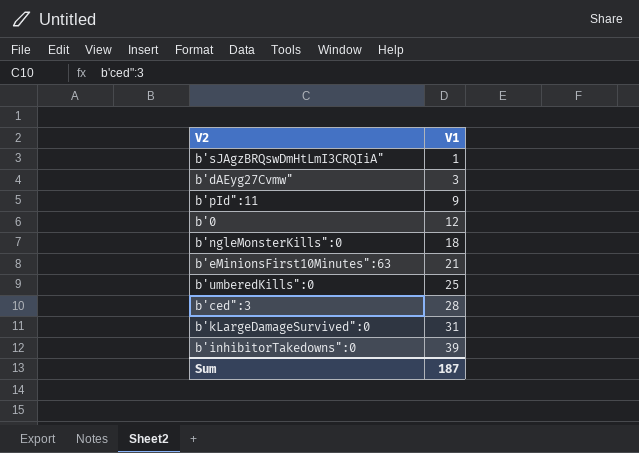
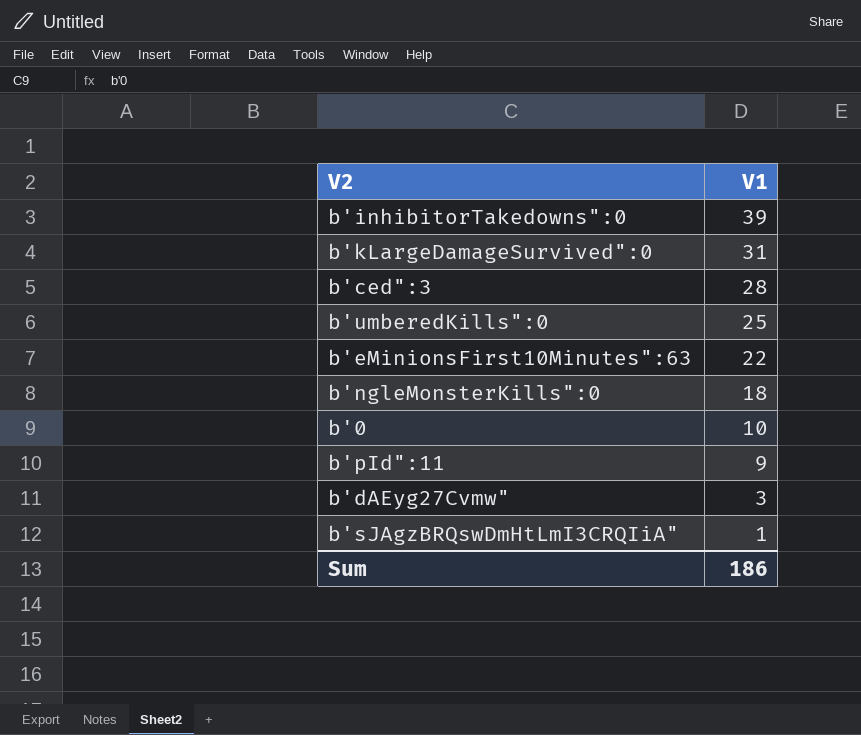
row order: V1 ascending -> V1 descending
b'eMinionsFirst10Minutes":63 | V1: 21 -> 22
b'0 | V1: 12 -> 10
Sum | V1: 187 -> 186

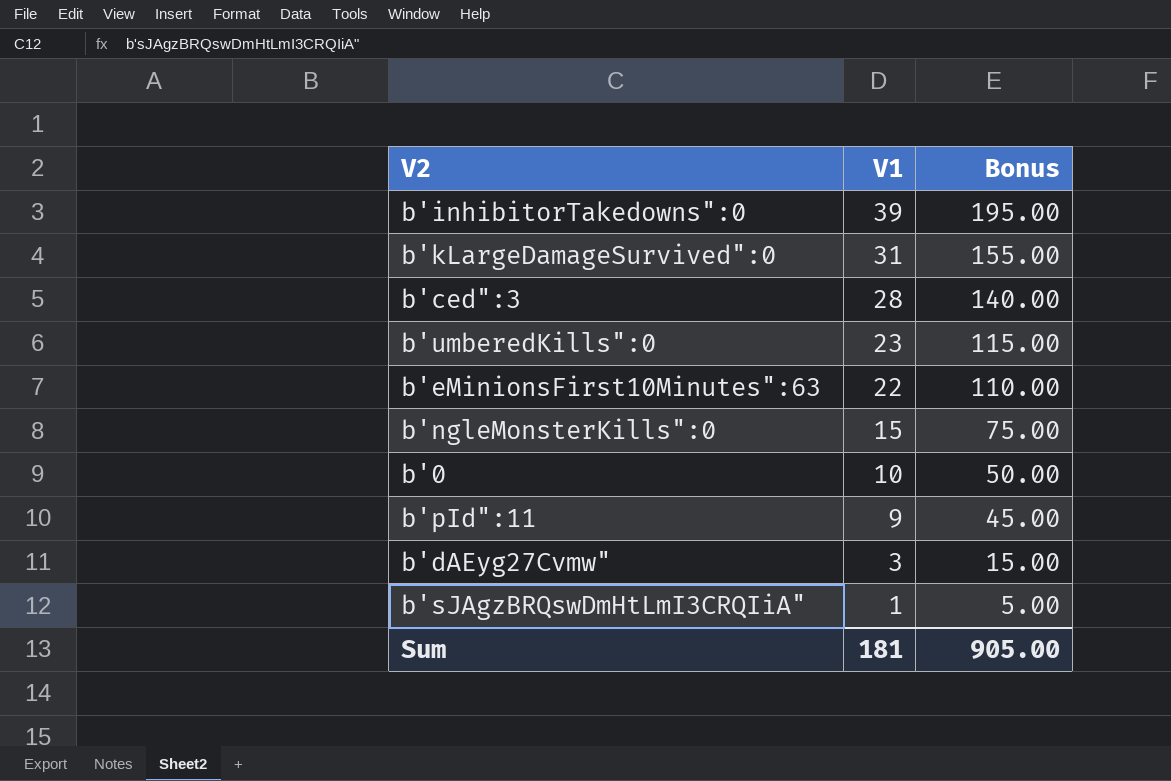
column Bonus | formula: none -> [V1] * 5
b'umberedKills":0 | V1: 25 -> 23
b'ngleMonsterKills":0 | V1: 18 -> 15
Sum | V1: 186 -> 181

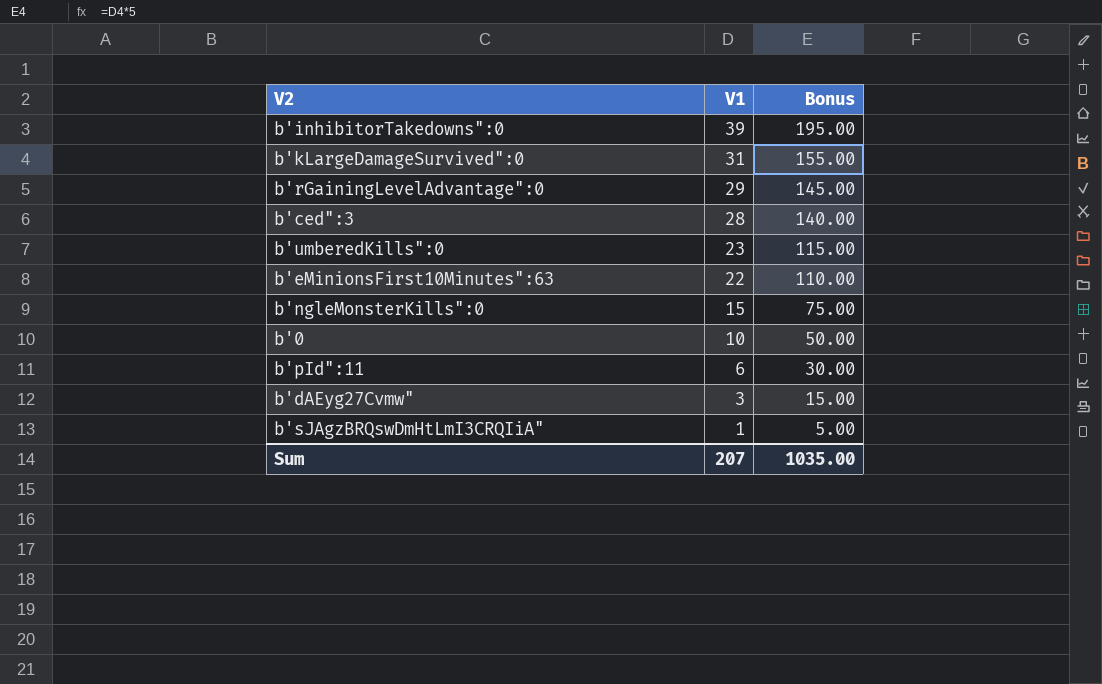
row b'rGainingLevelAdvantage":0: none -> 29 | 145.00
b'pId":11 | V1: 9 -> 6
b'pId":11 | Bonus: 45.00 -> 30.00
Sum | V1: 181 -> 207
Sum | Bonus: 905.00 -> 1035.00

